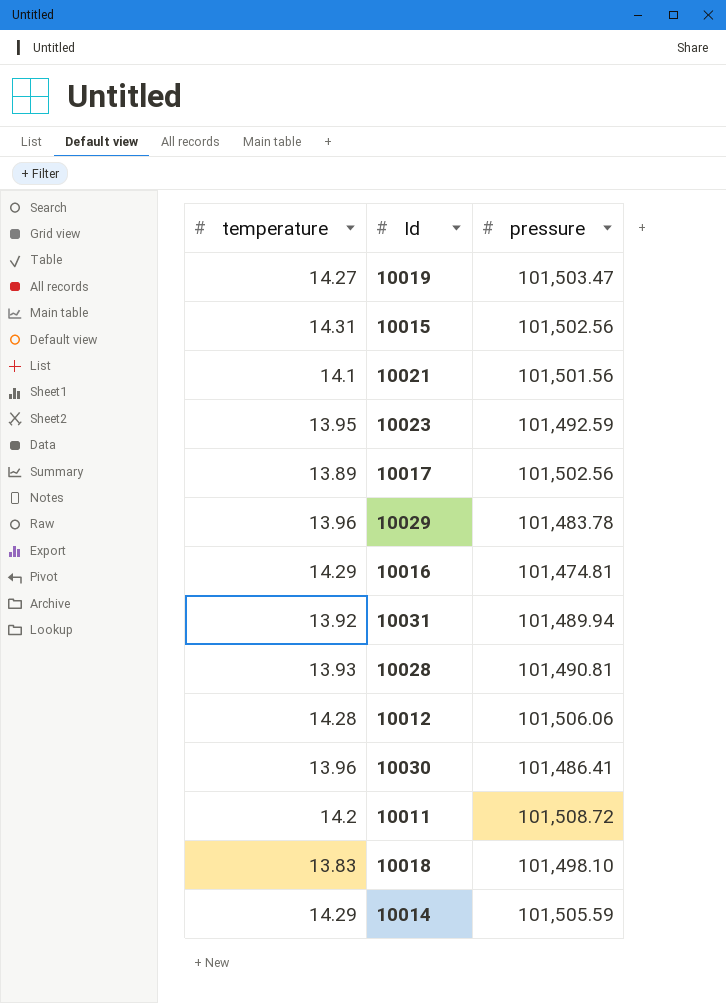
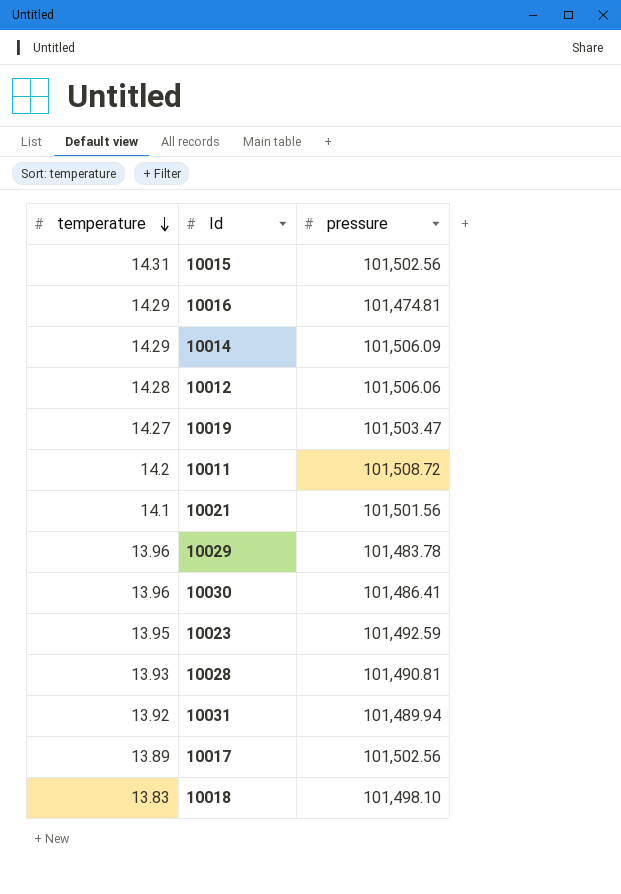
row order: none -> temperature descending
10014 | pressure: 101,505.59 -> 101,506.09

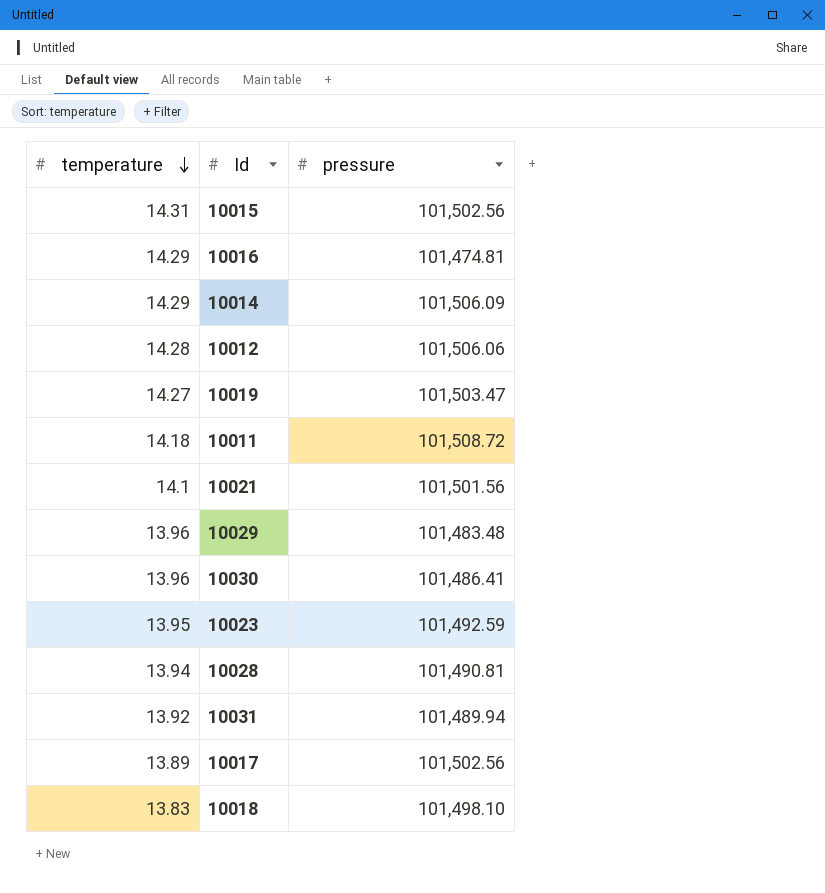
10011 | temperature: 14.2 -> 14.18
10029 | pressure: 101,483.78 -> 101,483.48
10028 | temperature: 13.93 -> 13.94

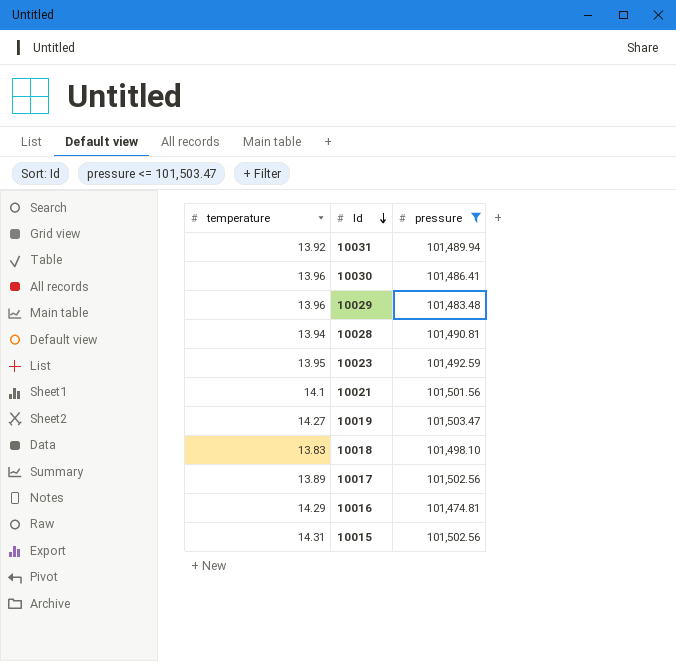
filter: none -> pressure <= 101,503.47
row order: temperature descending -> Id descending

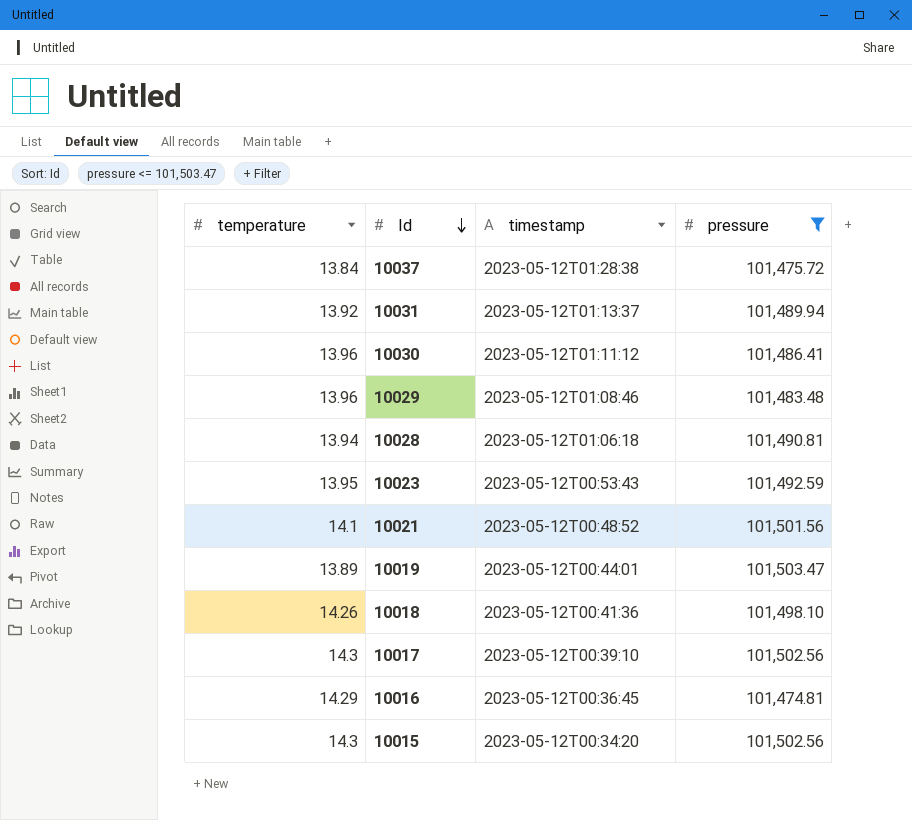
column timestamp | position: none -> 3
row 10037: none -> 13.84 | 2023-05-12T01:28:38 | 101,475.72
10019 | temperature: 14.27 -> 13.89
10018 | temperature: 13.83 -> 14.26
10017 | temperature: 13.89 -> 14.3
10015 | temperature: 14.31 -> 14.3

